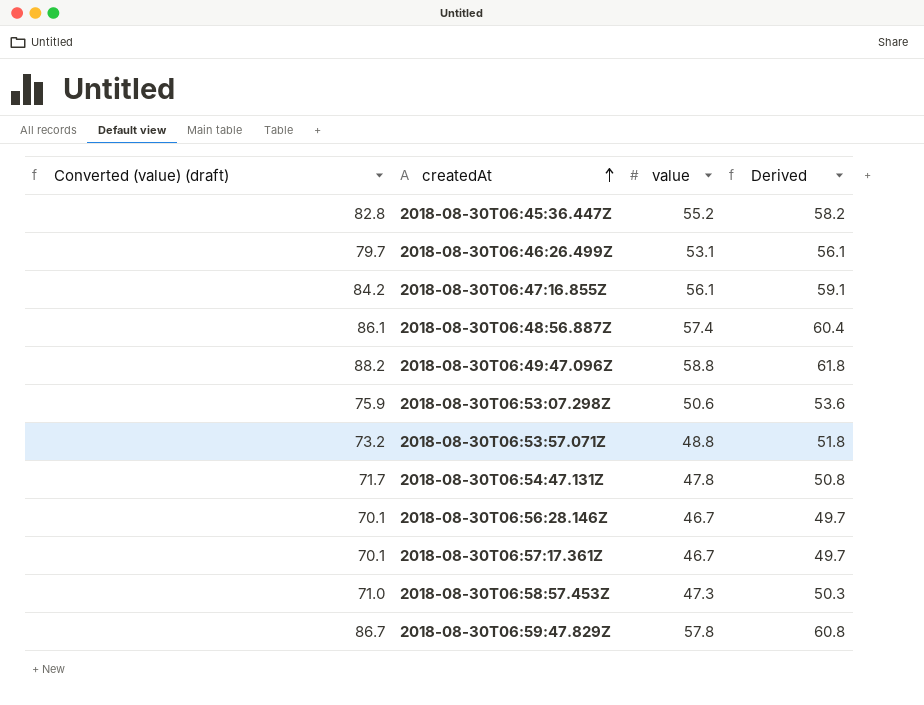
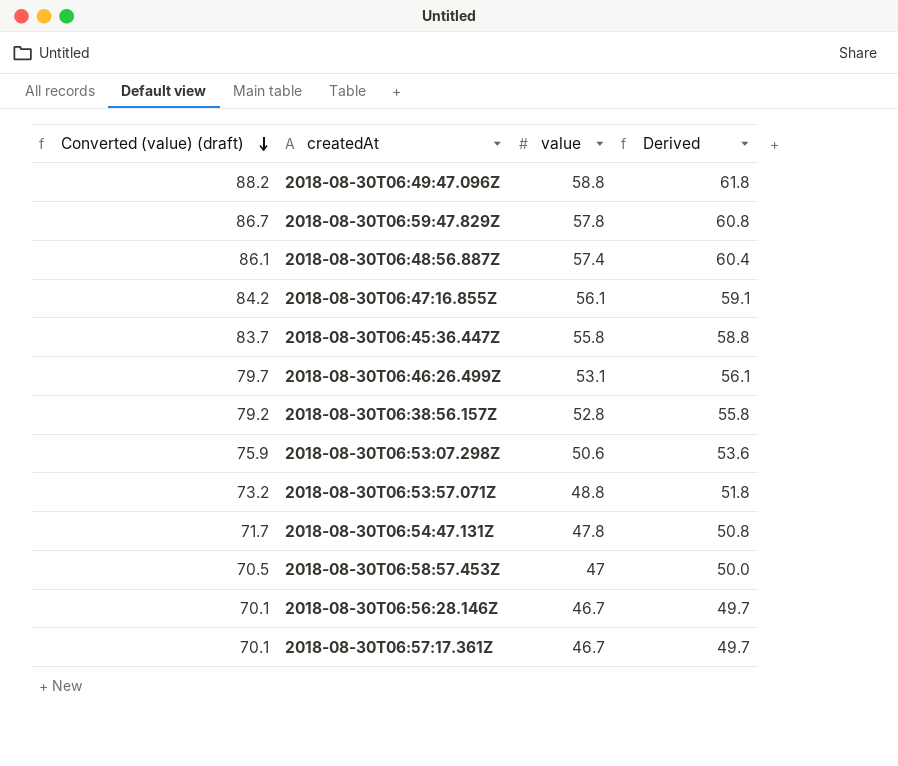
row order: createdAt ascending -> Converted (value) (draft) descending
2018-08-30T06:45:36.447Z | Converted (value) (draft): 82.8 -> 83.7
2018-08-30T06:45:36.447Z | value: 55.2 -> 55.8
2018-08-30T06:45:36.447Z | Derived: 58.2 -> 58.8
row 2018-08-30T06:38:56.157Z: none -> 79.2 | 52.8 | 55.8
2018-08-30T06:58:57.453Z | Converted (value) (draft): 71.0 -> 70.5
2018-08-30T06:58:57.453Z | value: 47.3 -> 47
2018-08-30T06:58:57.453Z | Derived: 50.3 -> 50.0

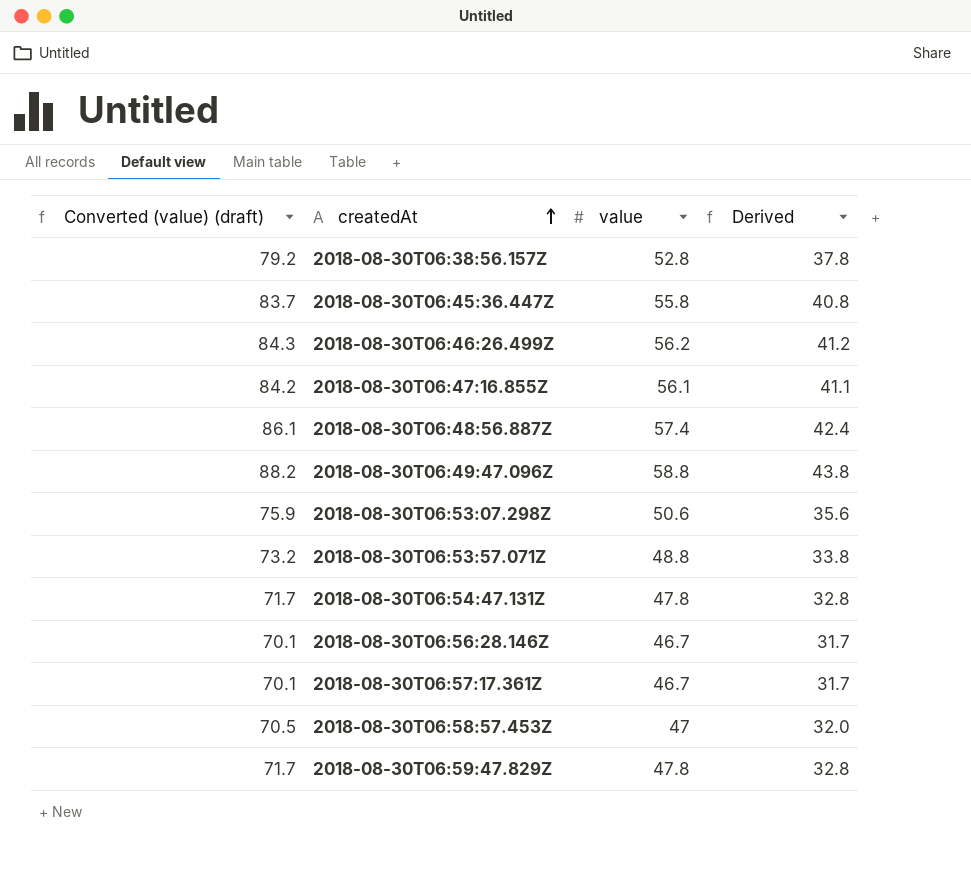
row order: Converted (value) (draft) descending -> createdAt ascending
column Derived | formula: [value] + 3 -> [value] - 15
2018-08-30T06:46:26.499Z | Converted (value) (draft): 79.7 -> 84.3
2018-08-30T06:46:26.499Z | value: 53.1 -> 56.2
2018-08-30T06:59:47.829Z | Converted (value) (draft): 86.7 -> 71.7
2018-08-30T06:59:47.829Z | value: 57.8 -> 47.8

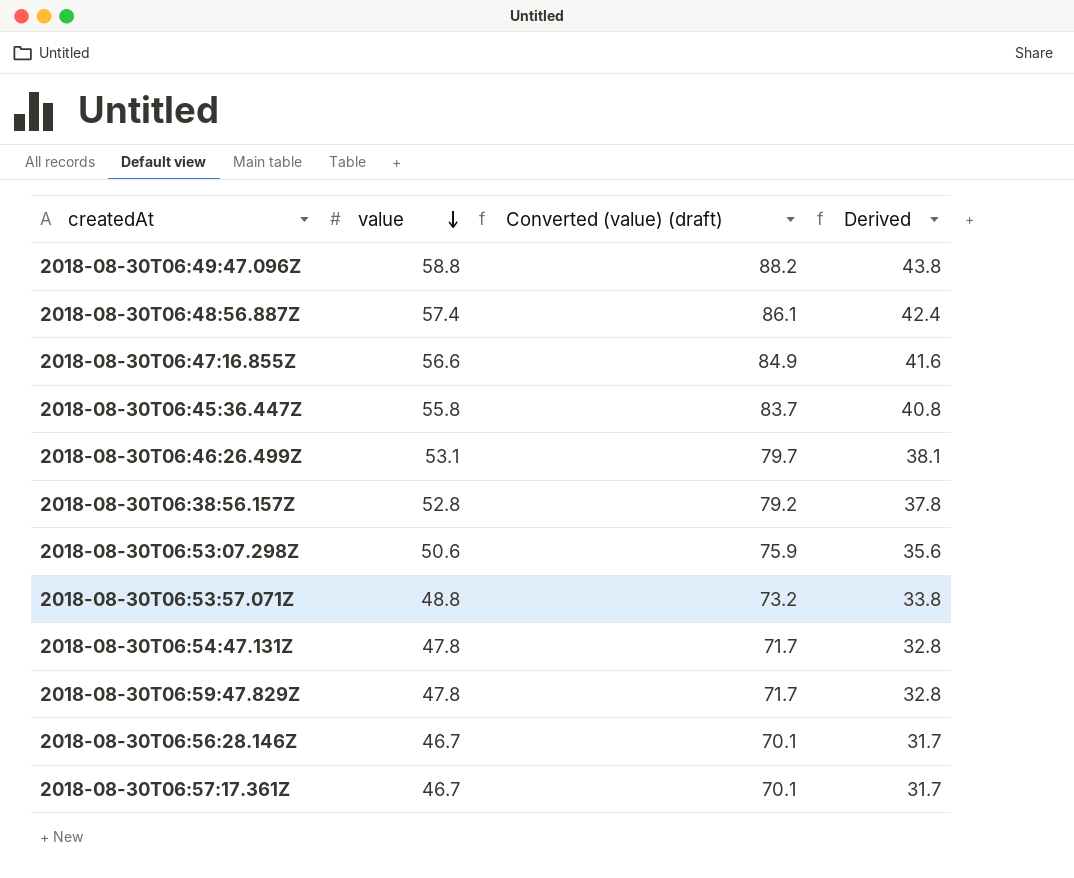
row order: createdAt ascending -> value descending
column Converted (value) (draft) | position: 1 -> 3
row 2018-08-30T06:58:57.453Z: 70.5 | 47 | 32.0 -> none
2018-08-30T06:47:16.855Z | value: 56.1 -> 56.6
2018-08-30T06:47:16.855Z | Converted (value) (draft): 84.2 -> 84.9
2018-08-30T06:47:16.855Z | Derived: 41.1 -> 41.6
2018-08-30T06:46:26.499Z | value: 56.2 -> 53.1
2018-08-30T06:46:26.499Z | Converted (value) (draft): 84.3 -> 79.7
2018-08-30T06:46:26.499Z | Derived: 41.2 -> 38.1

